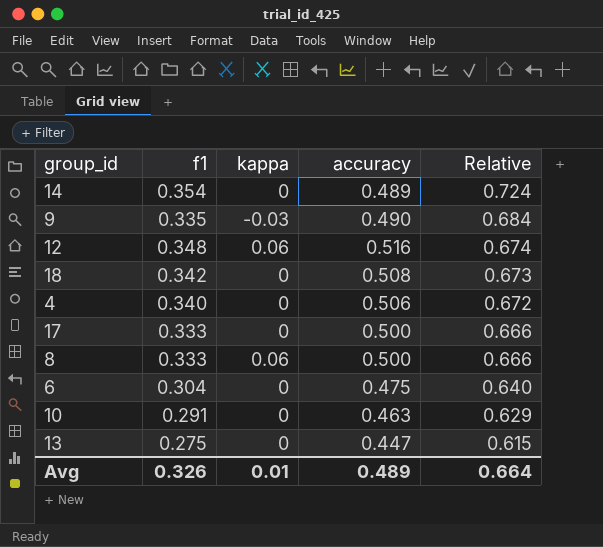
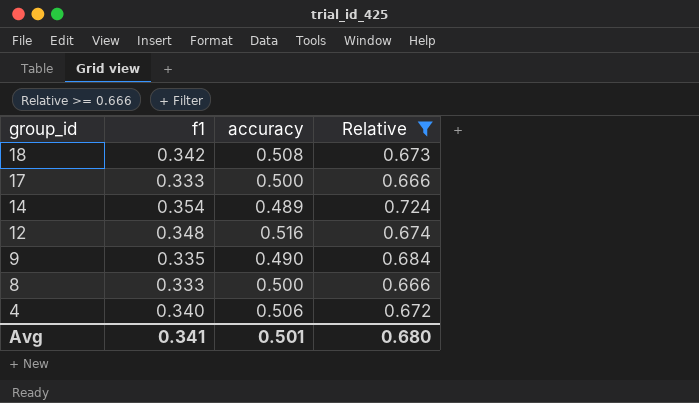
filter: none -> Relative >= 0.666
row order: Relative descending -> group_id descending
column kappa | position: 3 -> none
Avg | f1: 0.326 -> 0.341
Avg | accuracy: 0.489 -> 0.501
Avg | Relative: 0.664 -> 0.680

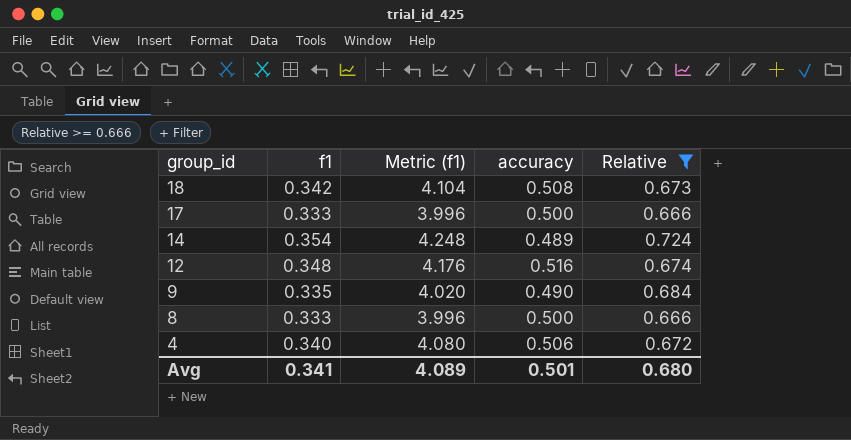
column Metric (f1) | formula: none -> [f1] * 12

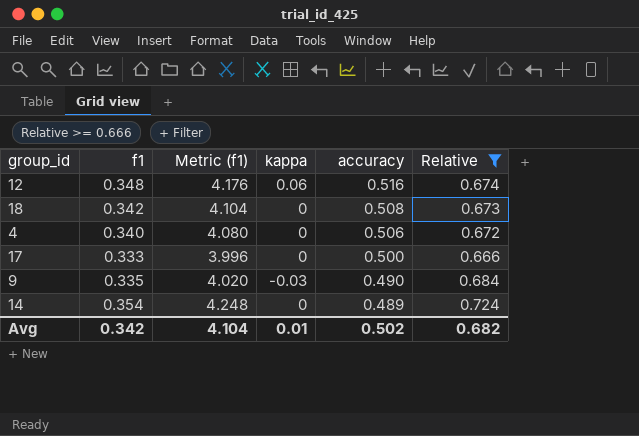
row order: group_id descending -> accuracy descending
column kappa | position: none -> 4
row 8: 0.333 | 3.996 | 0.500 | 0.666 -> none
Avg | f1: 0.341 -> 0.342
Avg | Metric (f1): 4.089 -> 4.104
Avg | accuracy: 0.501 -> 0.502
Avg | Relative: 0.680 -> 0.682

